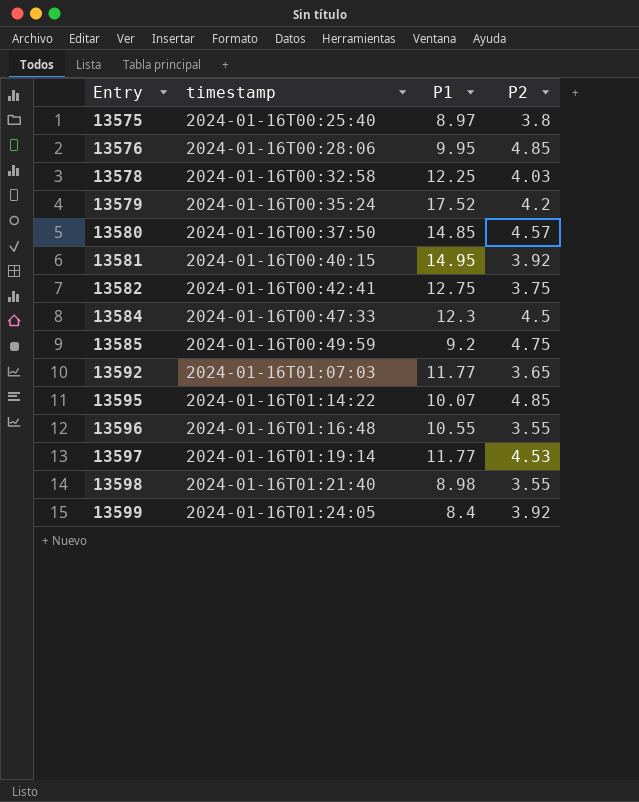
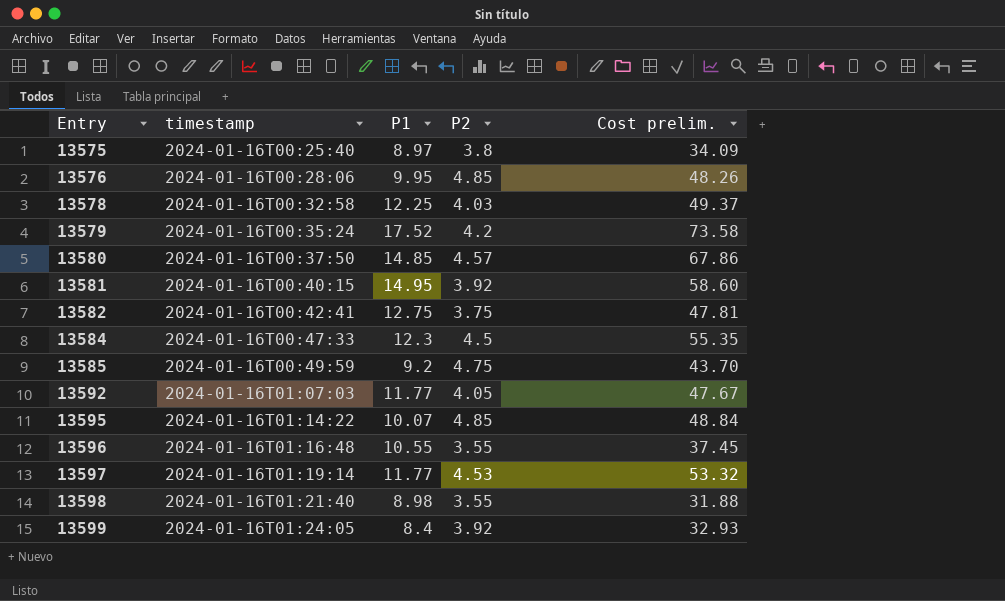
column Cost prelim. | formula: none -> [P1] * [P2]
13592 | P2: 3.65 -> 4.05

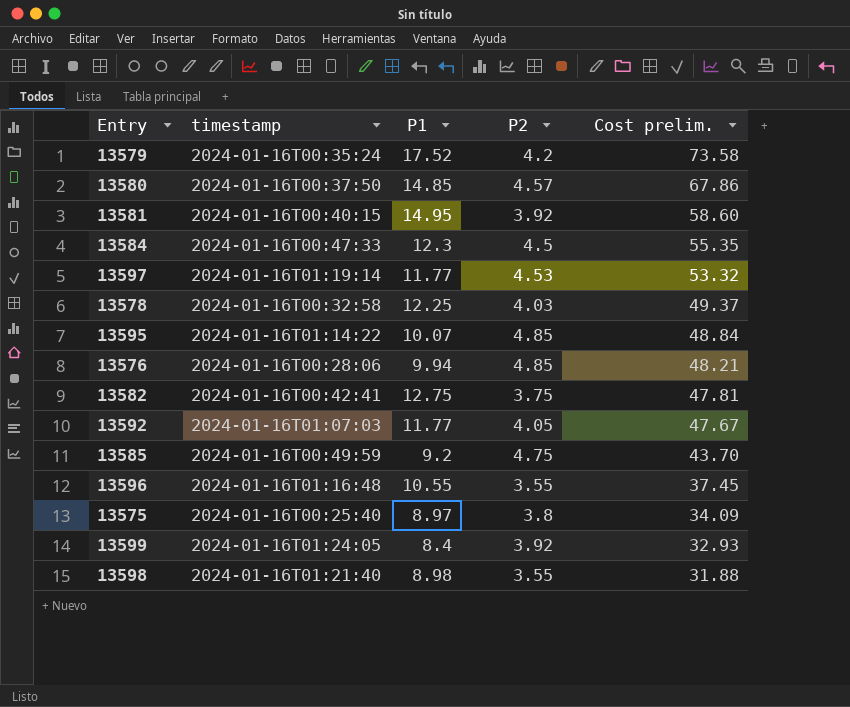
row order: Entry ascending -> Cost prelim. descending
13576 | P1: 9.95 -> 9.94
13576 | Cost prelim.: 48.26 -> 48.21

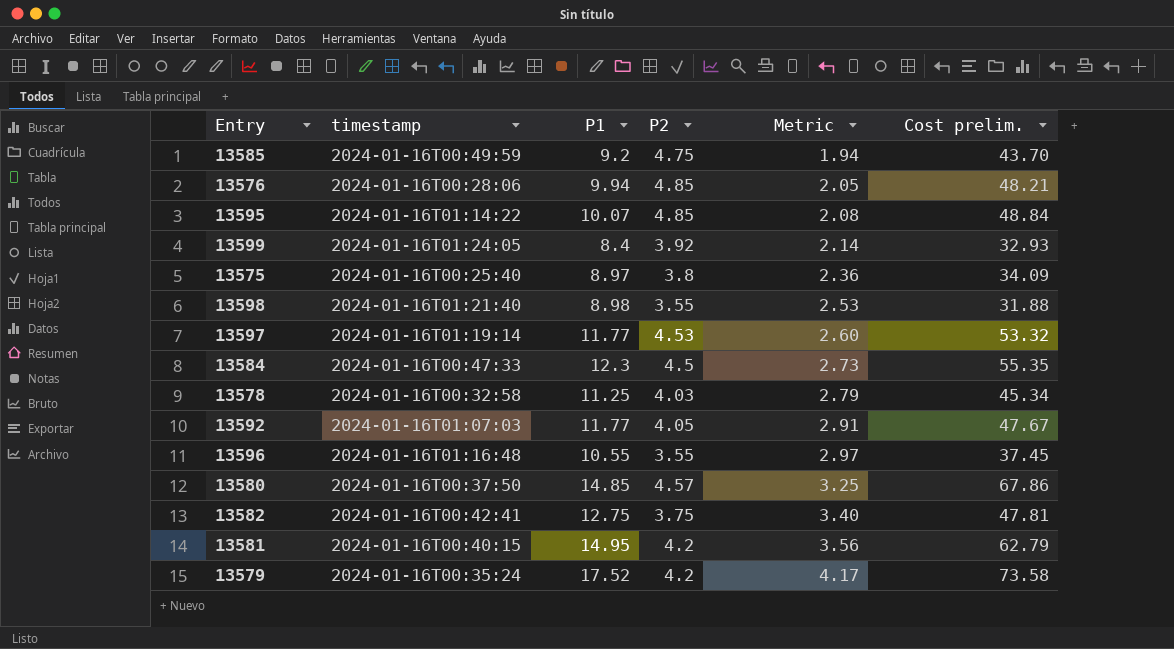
row order: Cost prelim. descending -> Metric ascending
column Metric | formula: none -> [P1] / [P2]
13578 | P1: 12.25 -> 11.25
13578 | Cost prelim.: 49.37 -> 45.34
13581 | P2: 3.92 -> 4.2
13581 | Cost prelim.: 58.60 -> 62.79

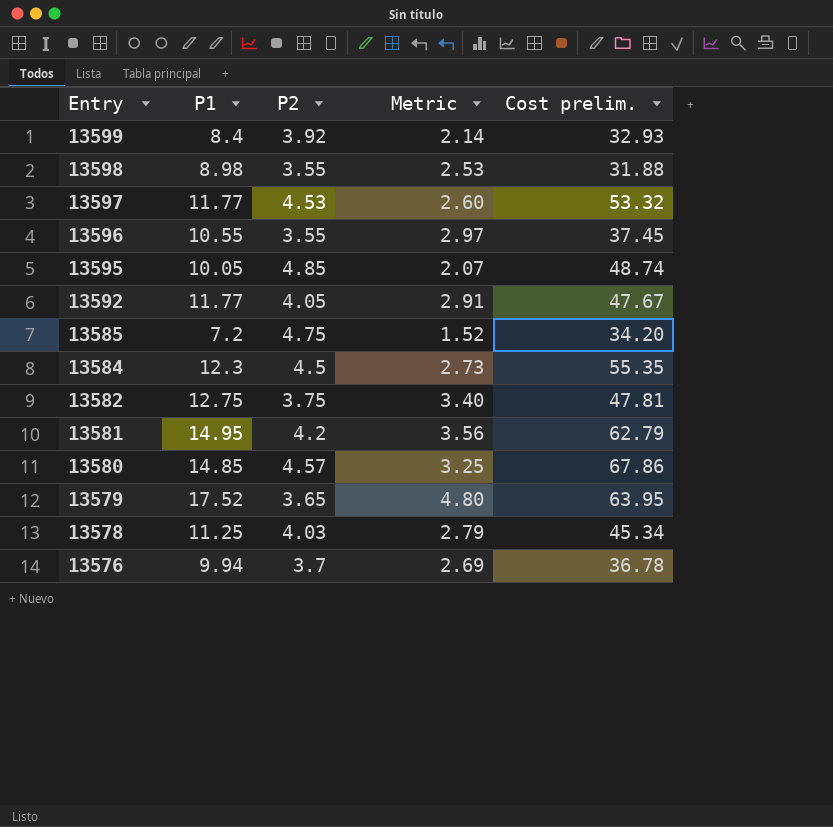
row order: Metric ascending -> Entry descending
column timestamp | position: 2 -> none
row 13575: 2024-01-16T00:25:40 | 8.97 | 3.8 | 2.36 | 34.09 -> none
13595 | P1: 10.07 -> 10.05
13595 | Metric: 2.08 -> 2.07
13595 | Cost prelim.: 48.84 -> 48.74
13585 | P1: 9.2 -> 7.2
13585 | Metric: 1.94 -> 1.52
13585 | Cost prelim.: 43.70 -> 34.20
13579 | P2: 4.2 -> 3.65
13579 | Metric: 4.17 -> 4.80
13579 | Cost prelim.: 73.58 -> 63.95
13576 | P2: 4.85 -> 3.7
13576 | Metric: 2.05 -> 2.69
13576 | Cost prelim.: 48.21 -> 36.78

